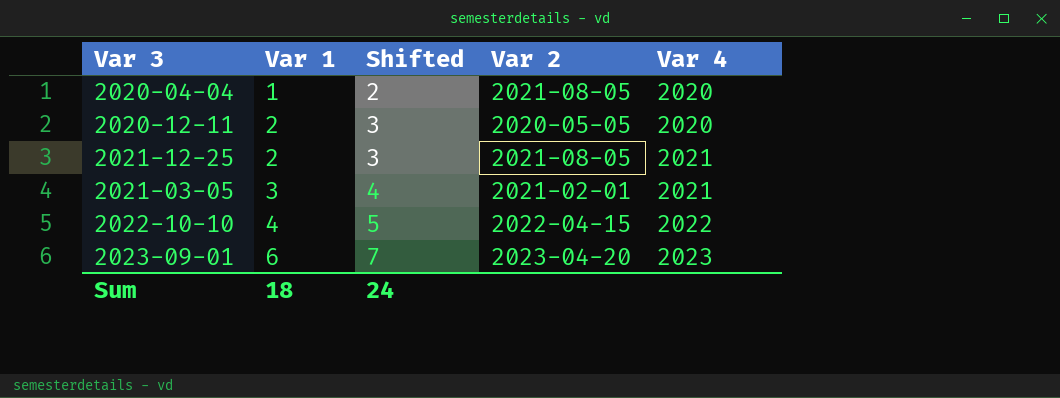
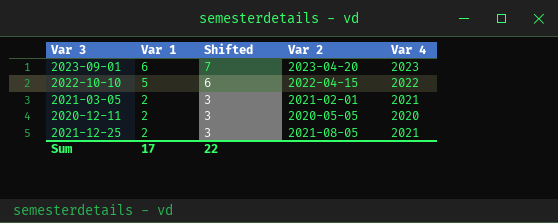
row order: Var 1 ascending -> Var 1 descending
row 2020-04-04: 1 | 2 | 2021-08-05 | 2020 -> none
2022-10-10 | Var 1: 4 -> 5
2022-10-10 | Shifted: 5 -> 6
2021-03-05 | Var 1: 3 -> 2
2021-03-05 | Shifted: 4 -> 3
Sum | Var 1: 18 -> 17
Sum | Shifted: 24 -> 22

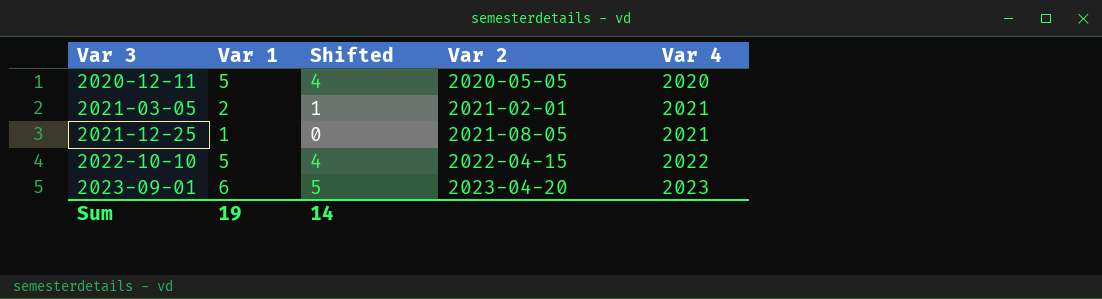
row order: Var 1 descending -> Var 3 ascending
column Shifted | formula: [Var 1] + 1 -> [Var 1] - 1
2020-12-11 | Var 1: 2 -> 5
2021-12-25 | Var 1: 2 -> 1
Sum | Var 1: 17 -> 19
Sum | Shifted: 22 -> 14

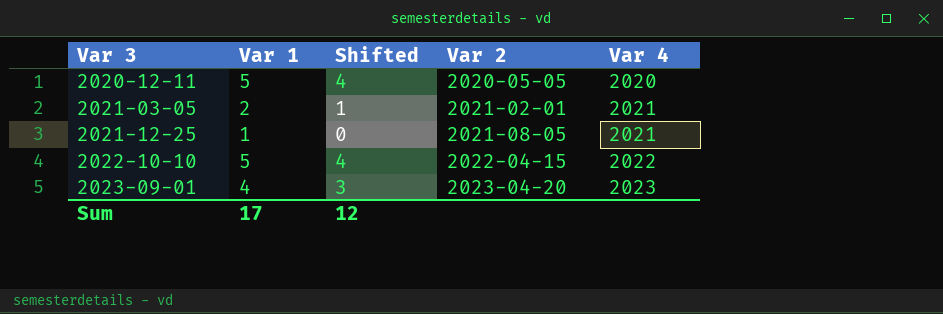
2023-09-01 | Var 1: 6 -> 4
2023-09-01 | Shifted: 5 -> 3
Sum | Var 1: 19 -> 17
Sum | Shifted: 14 -> 12

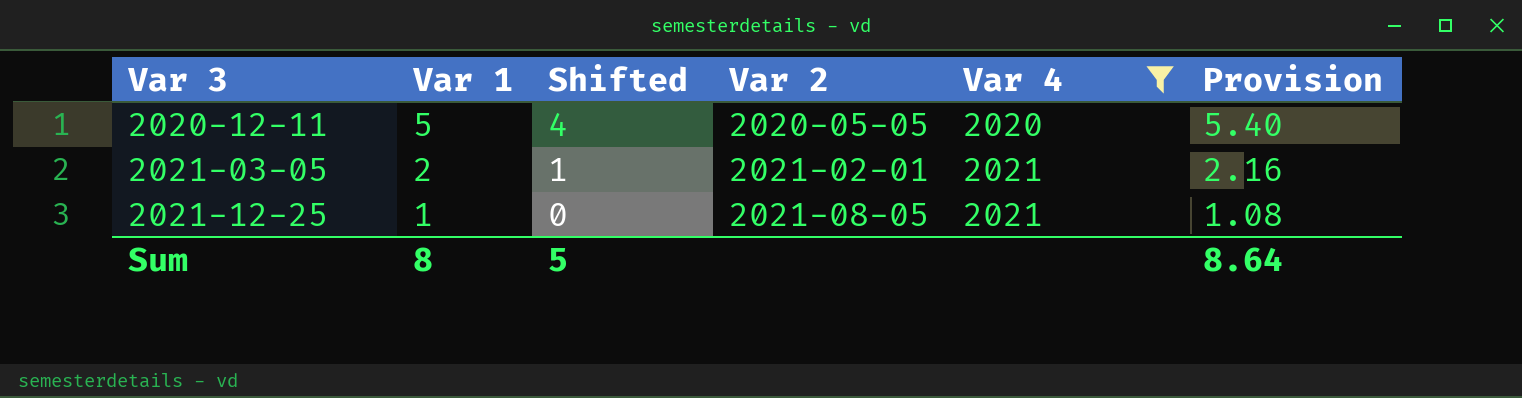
filter: none -> Var 4 <= 2021
column Provision | formula: none -> [Var 1] * 1.08
Sum | Var 1: 17 -> 8
Sum | Shifted: 12 -> 5

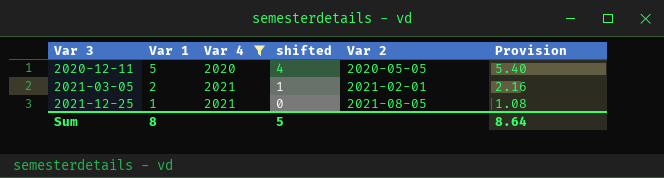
column Var 4 | position: 5 -> 3
column name: Shifted -> shifted

